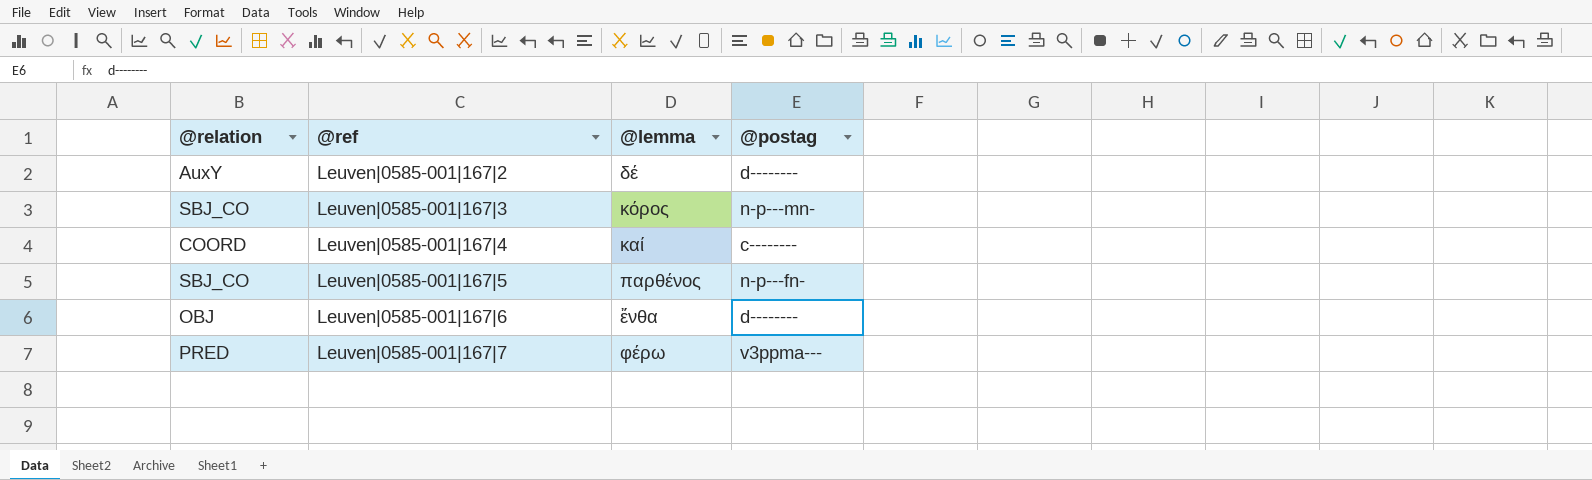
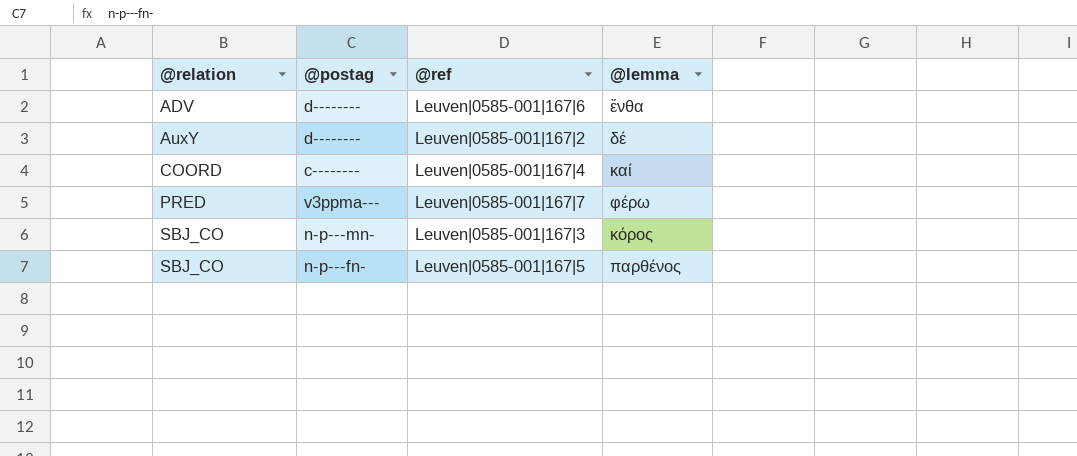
row order: @ref ascending -> @relation ascending
column @postag | position: 4 -> 2
Leuven|0585-001|167|6 | @relation: OBJ -> ADV

